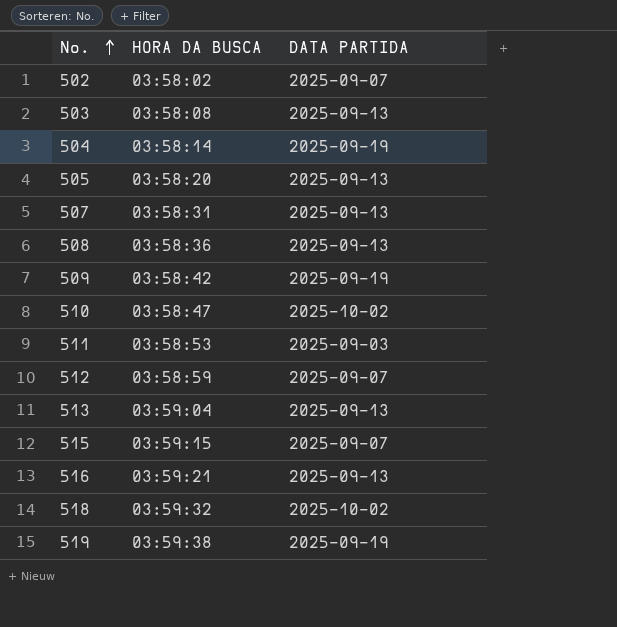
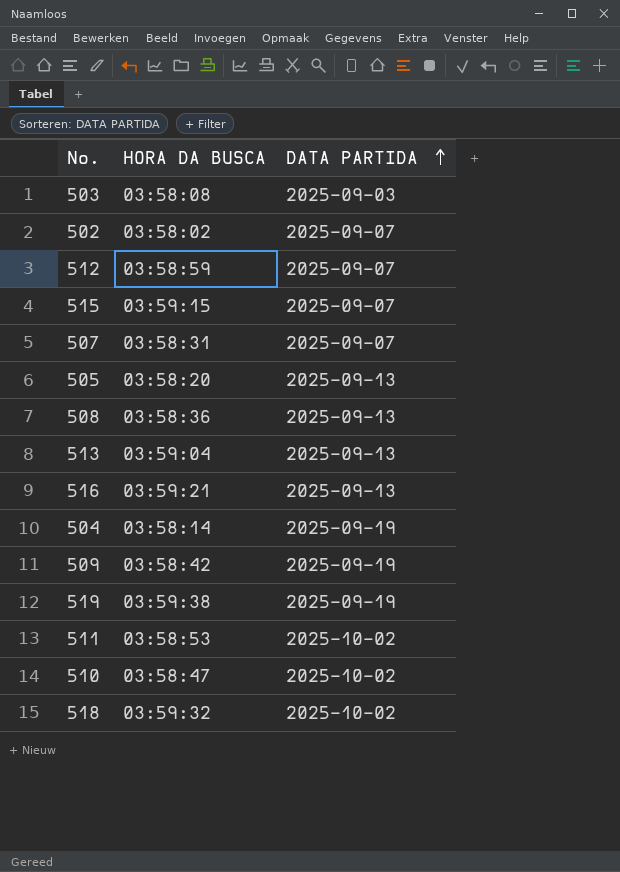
row order: No. ascending -> DATA PARTIDA ascending
503 | DATA PARTIDA: 2025-09-13 -> 2025-09-03
507 | DATA PARTIDA: 2025-09-13 -> 2025-09-07
511 | DATA PARTIDA: 2025-09-03 -> 2025-10-02

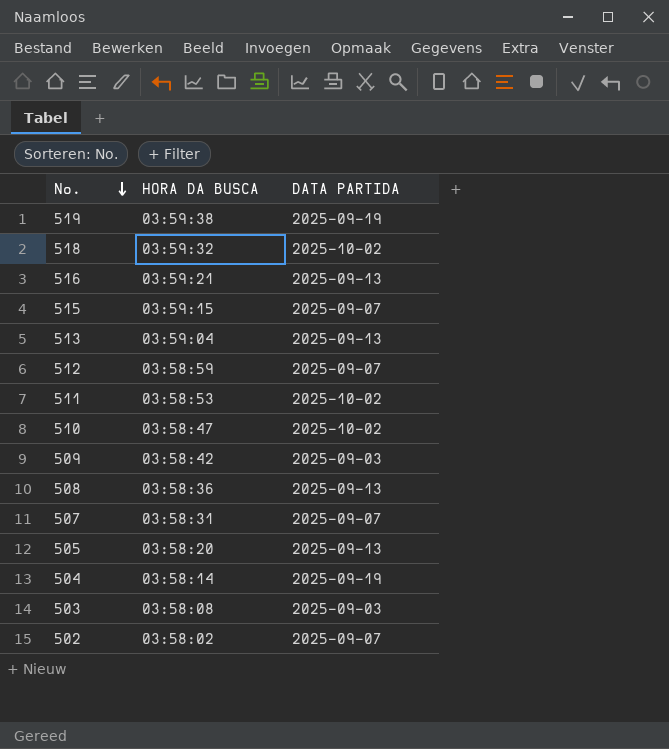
row order: DATA PARTIDA ascending -> No. descending
509 | DATA PARTIDA: 2025-09-19 -> 2025-09-03

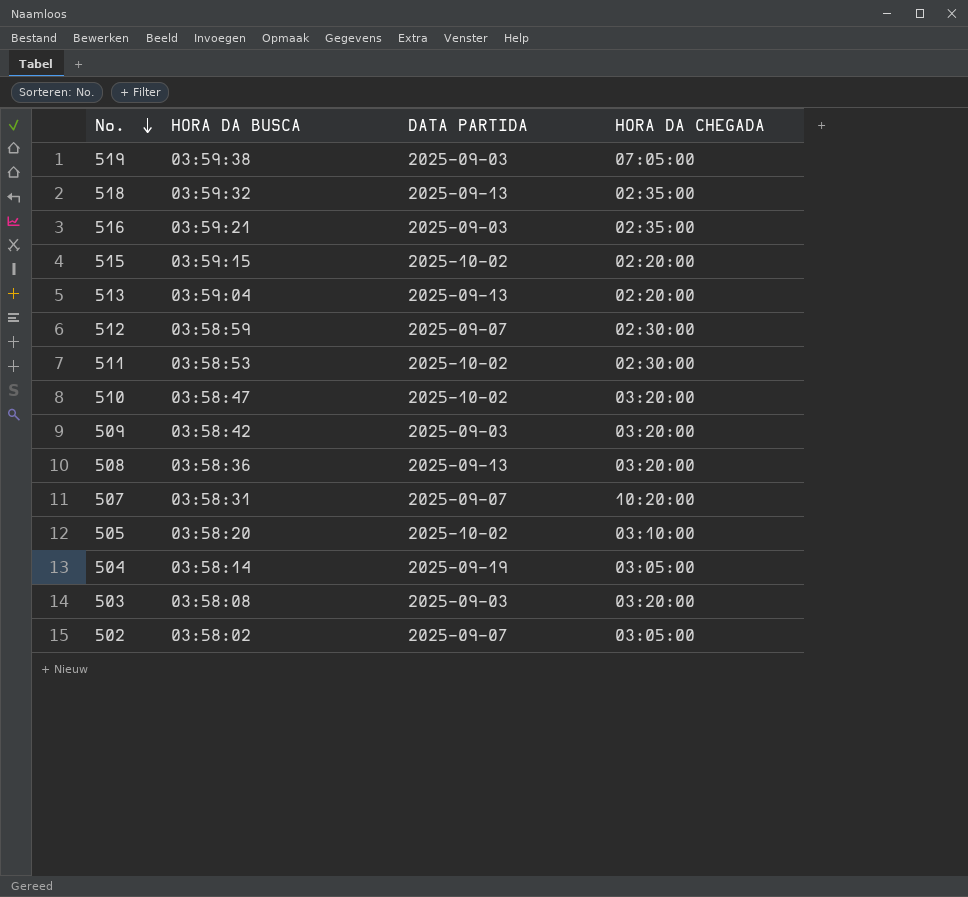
column HORA DA CHEGADA | position: none -> 4
519 | DATA PARTIDA: 2025-09-19 -> 2025-09-03
518 | DATA PARTIDA: 2025-10-02 -> 2025-09-13
516 | DATA PARTIDA: 2025-09-13 -> 2025-09-03
515 | DATA PARTIDA: 2025-09-07 -> 2025-10-02
505 | DATA PARTIDA: 2025-09-13 -> 2025-10-02

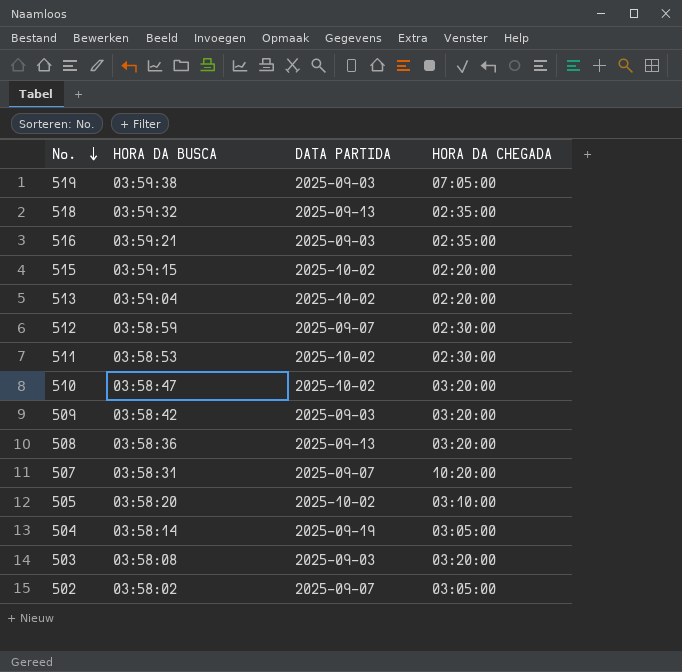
513 | DATA PARTIDA: 2025-09-13 -> 2025-10-02

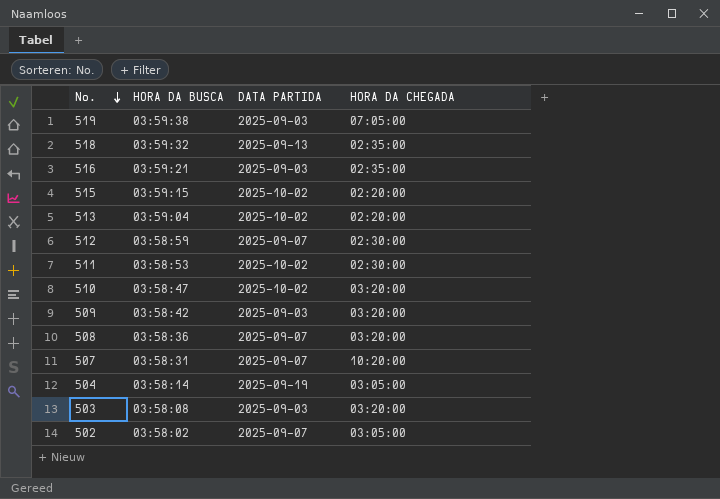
row 505: 03:58:20 | 2025-10-02 | 03:10:00 -> none
508 | DATA PARTIDA: 2025-09-13 -> 2025-09-07

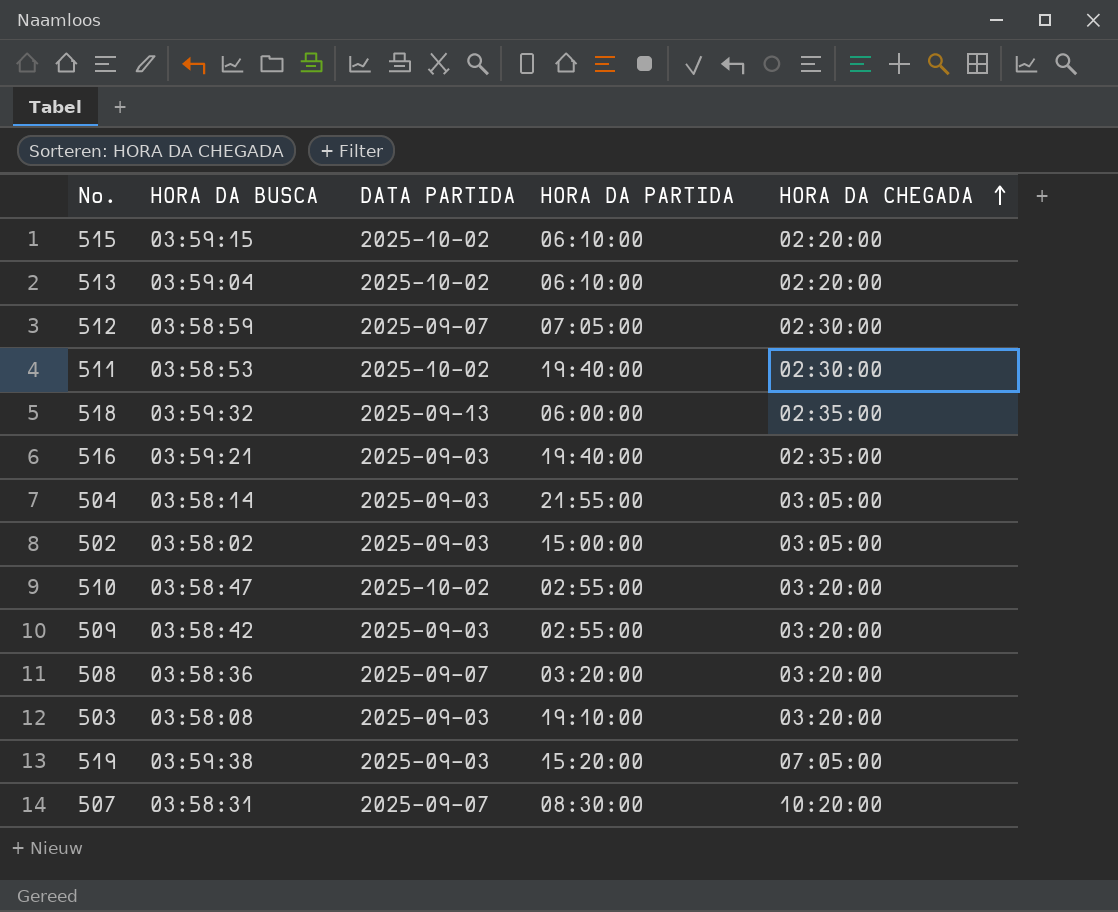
row order: No. descending -> HORA DA CHEGADA ascending
column HORA DA PARTIDA | position: none -> 4
504 | DATA PARTIDA: 2025-09-19 -> 2025-09-03
502 | DATA PARTIDA: 2025-09-07 -> 2025-09-03

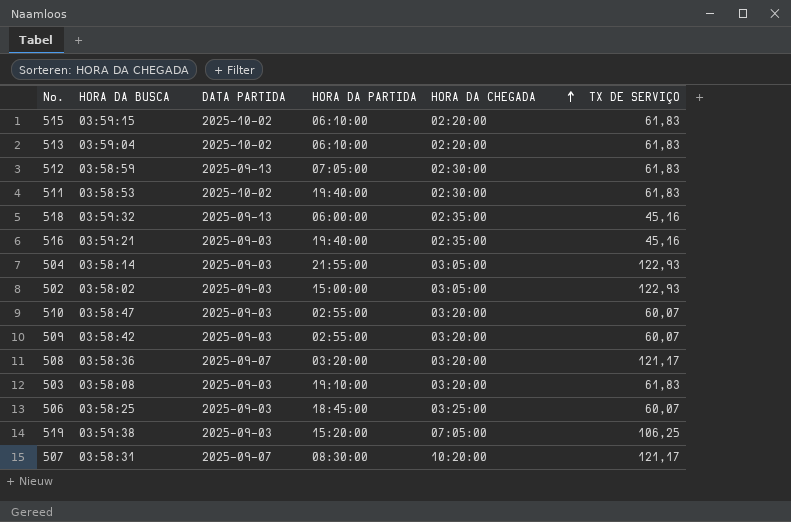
column TX DE SERVIÇO | position: none -> 6
512 | DATA PARTIDA: 2025-09-07 -> 2025-09-13
510 | DATA PARTIDA: 2025-10-02 -> 2025-09-03
row 506: none -> 03:58:25 | 2025-09-03 | 18:45:00 | 03:25:00 | 60,07

